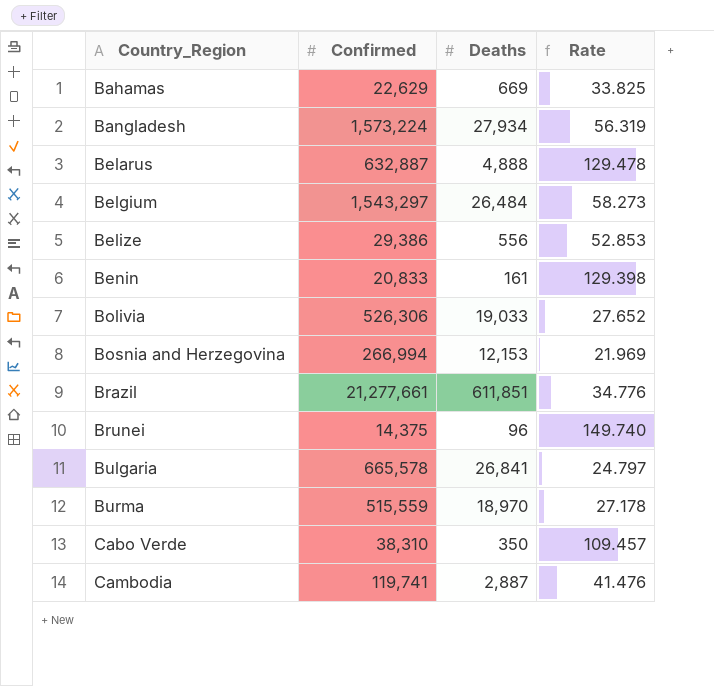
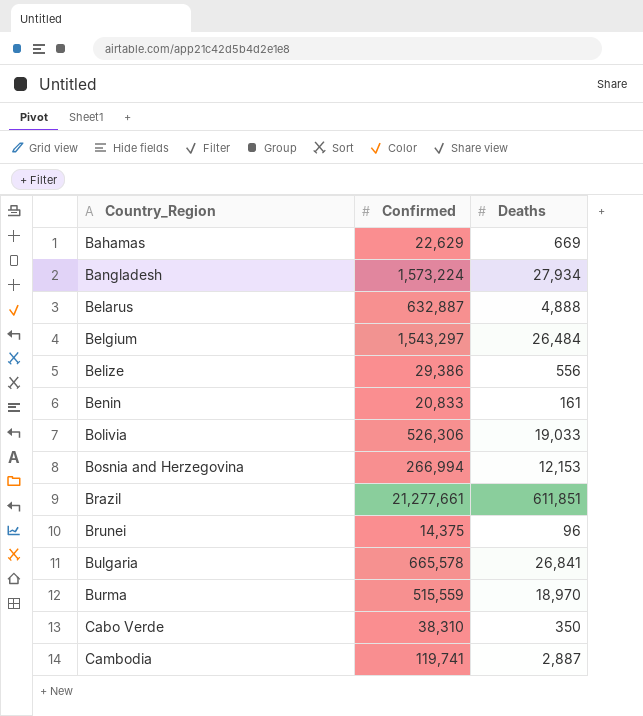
column Rate | formula: [Confirmed] / [Deaths] -> none

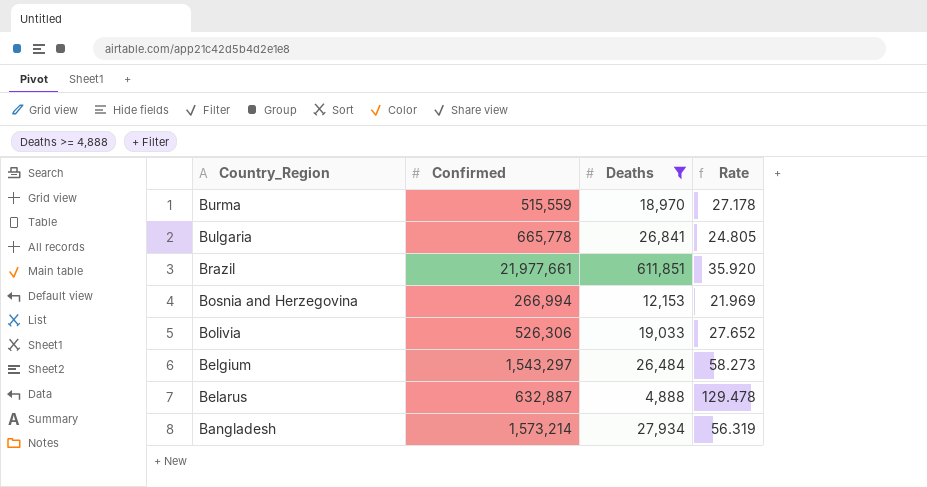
filter: none -> Deaths >= 4,888
row order: Country_Region ascending -> Country_Region descending
column Rate | formula: none -> [Confirmed] / [Deaths]
Bulgaria | Confirmed: 665,578 -> 665,778
Brazil | Confirmed: 21,277,661 -> 21,977,661
Bangladesh | Confirmed: 1,573,224 -> 1,573,214

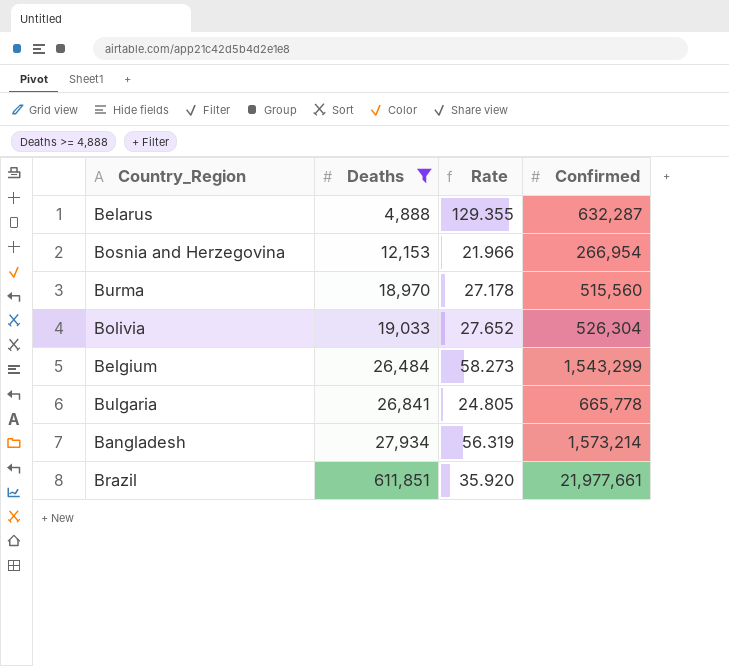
row order: Country_Region descending -> Deaths ascending
column Confirmed | position: 2 -> 4
Belarus | Rate: 129.478 -> 129.355
Belarus | Confirmed: 632,887 -> 632,287
Bosnia and Herzegovina | Rate: 21.969 -> 21.966
Bosnia and Herzegovina | Confirmed: 266,994 -> 266,954
Burma | Confirmed: 515,559 -> 515,560
Bolivia | Confirmed: 526,306 -> 526,304
Belgium | Confirmed: 1,543,297 -> 1,543,299

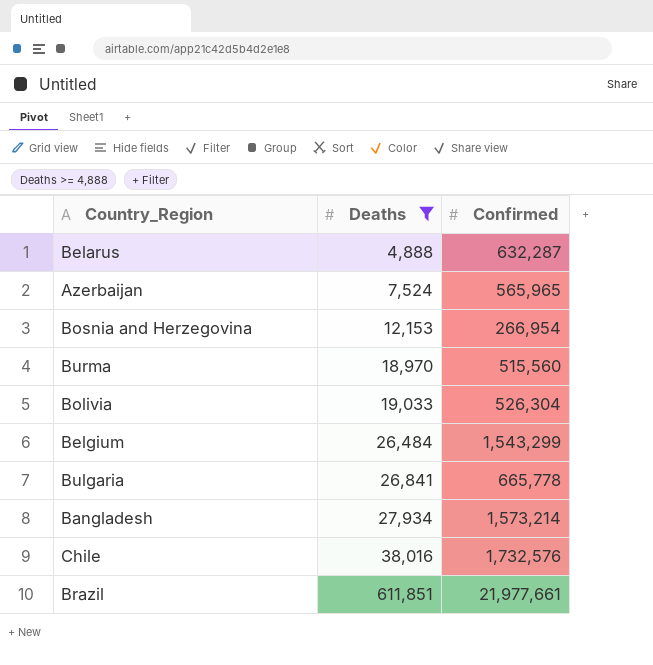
column Rate | formula: [Confirmed] / [Deaths] -> none
row Azerbaijan: none -> 7,524 | 565,965
row Chile: none -> 38,016 | 1,732,576

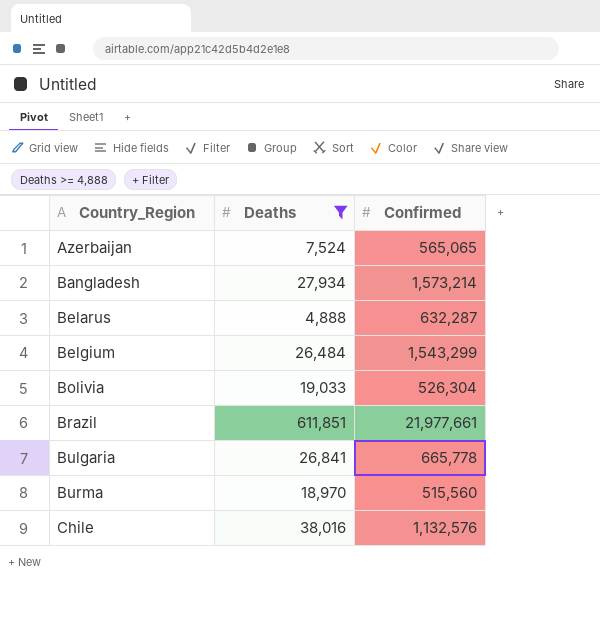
row order: Deaths ascending -> Country_Region ascending
row Bosnia and Herzegovina: 12,153 | 266,954 -> none
Azerbaijan | Confirmed: 565,965 -> 565,065
Chile | Confirmed: 1,732,576 -> 1,132,576

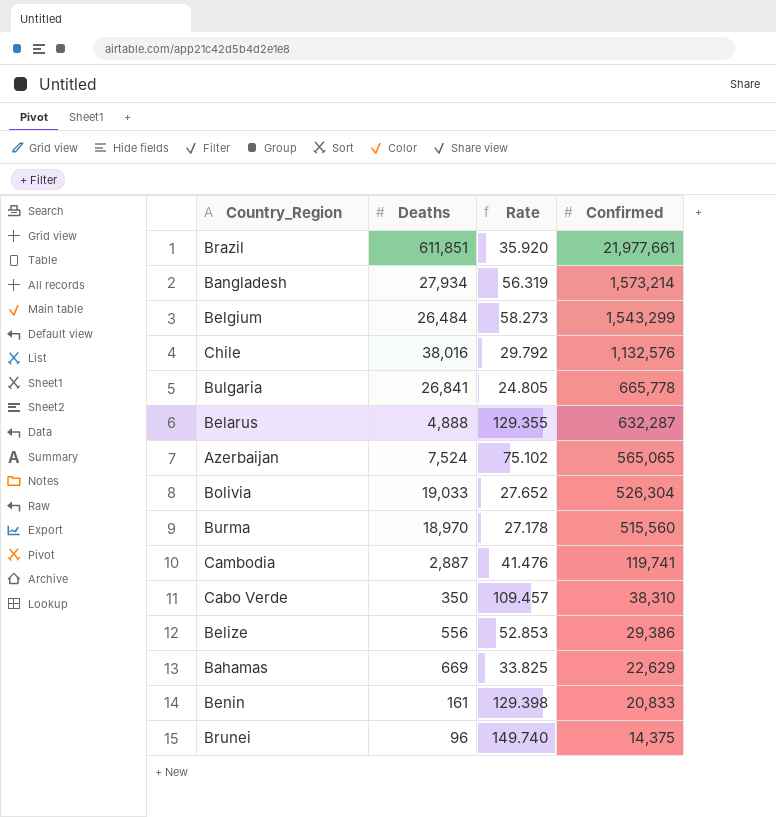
filter: Deaths >= 4,888 -> none
row order: Country_Region ascending -> Confirmed descending
column Rate | formula: none -> [Confirmed] / [Deaths]

